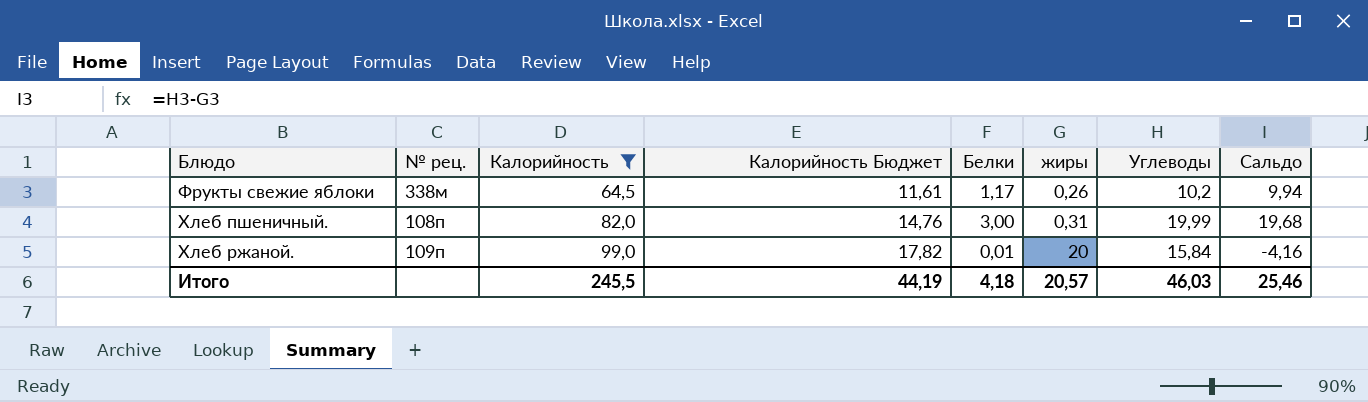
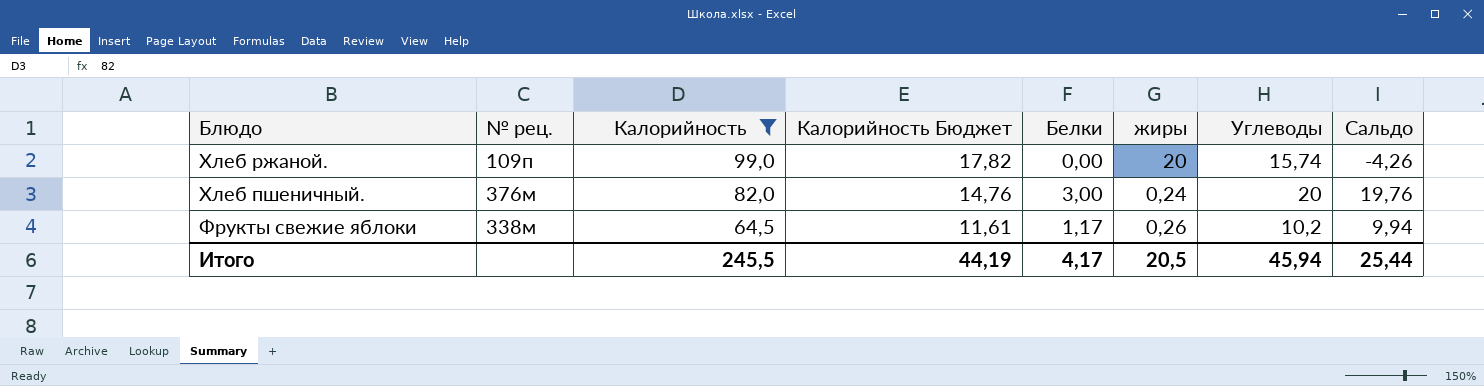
row order: Блюдо ascending -> Блюдо descending
Хлеб ржаной. | Белки: 0,01 -> 0,00
Хлеб ржаной. | Углеводы: 15,84 -> 15,74
Хлеб ржаной. | Сальдо: -4,16 -> -4,26
Хлеб пшеничный. | № рец.: 108п -> 376м
Хлеб пшеничный. | жиры: 0,31 -> 0,24
Хлеб пшеничный. | Углеводы: 19,99 -> 20
Хлеб пшеничный. | Сальдо: 19,68 -> 19,76
Итого | Белки: 4,18 -> 4,17
Итого | жиры: 20,57 -> 20,5
Итого | Углеводы: 46,03 -> 45,94
Итого | Сальдо: 25,46 -> 25,44

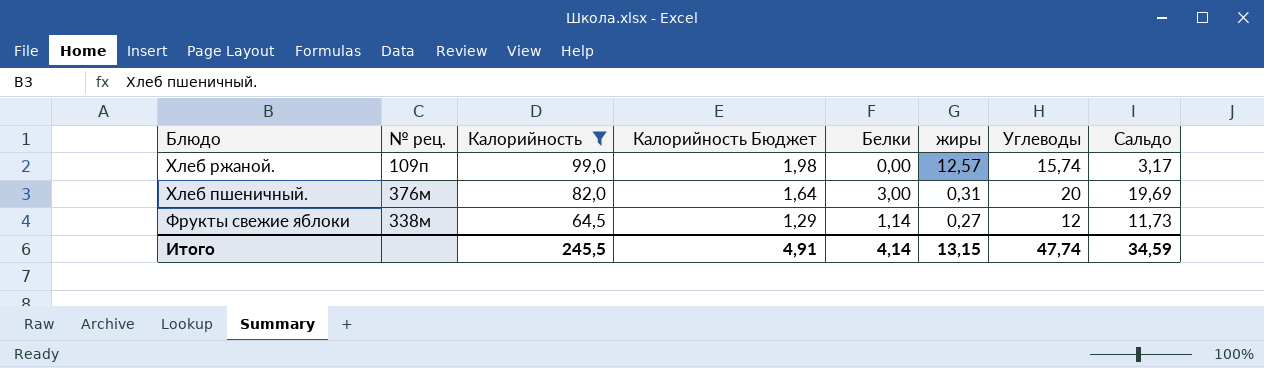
column Калорийность Бюджет | formula: [Калорийность] * 0,18 -> [Калорийность] * 0,02
Хлеб ржаной. | жиры: 20 -> 12,57
Хлеб ржаной. | Сальдо: -4,26 -> 3,17
Хлеб пшеничный. | жиры: 0,24 -> 0,31
Хлеб пшеничный. | Сальдо: 19,76 -> 19,69
Фрукты свежие яблоки | Белки: 1,17 -> 1,14
Фрукты свежие яблоки | жиры: 0,26 -> 0,27
Фрукты свежие яблоки | Углеводы: 10,2 -> 12
Фрукты свежие яблоки | Сальдо: 9,94 -> 11,73
Итого | Калорийность Бюджет: 44,19 -> 4,91
Итого | Белки: 4,17 -> 4,14
Итого | жиры: 20,5 -> 13,15
Итого | Углеводы: 45,94 -> 47,74
Итого | Сальдо: 25,44 -> 34,59

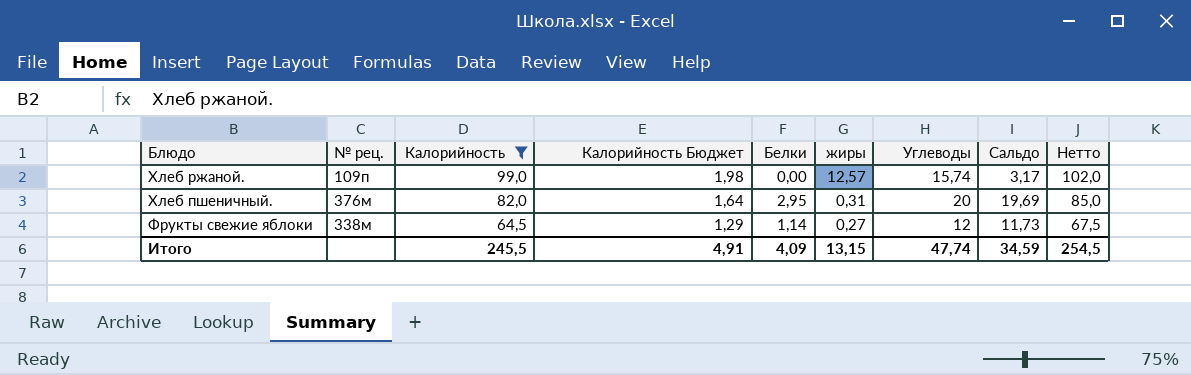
column Нетто | formula: none -> [Калорийность] + 3
Хлеб пшеничный. | Белки: 3,00 -> 2,95
Итого | Белки: 4,14 -> 4,09

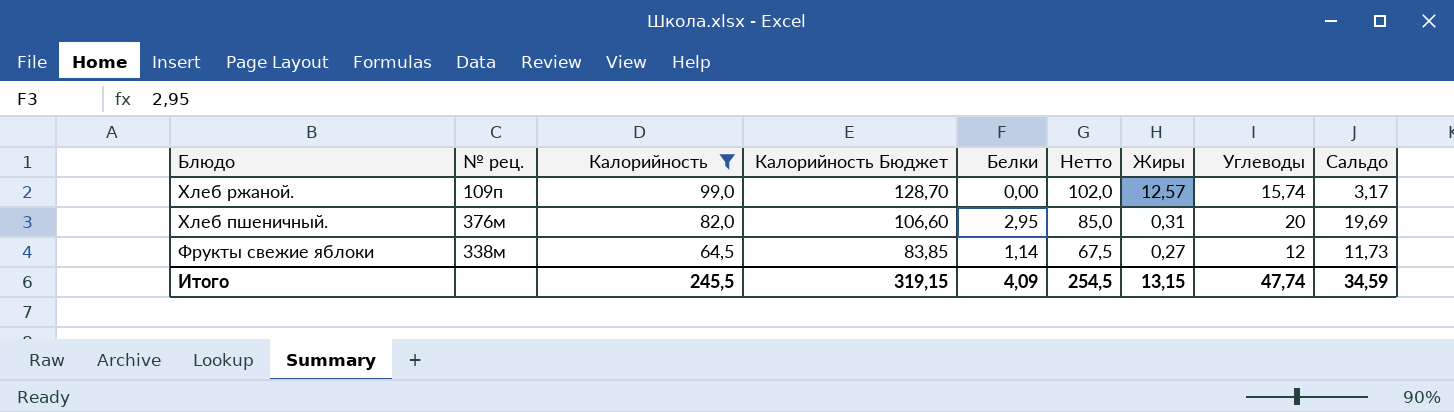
column Калорийность Бюджет | formula: [Калорийность] * 0,02 -> [Калорийность] * 1,3
column Нетто | position: 9 -> 6
column name: жиры -> Жиры
Итого | Калорийность Бюджет: 4,91 -> 319,15

